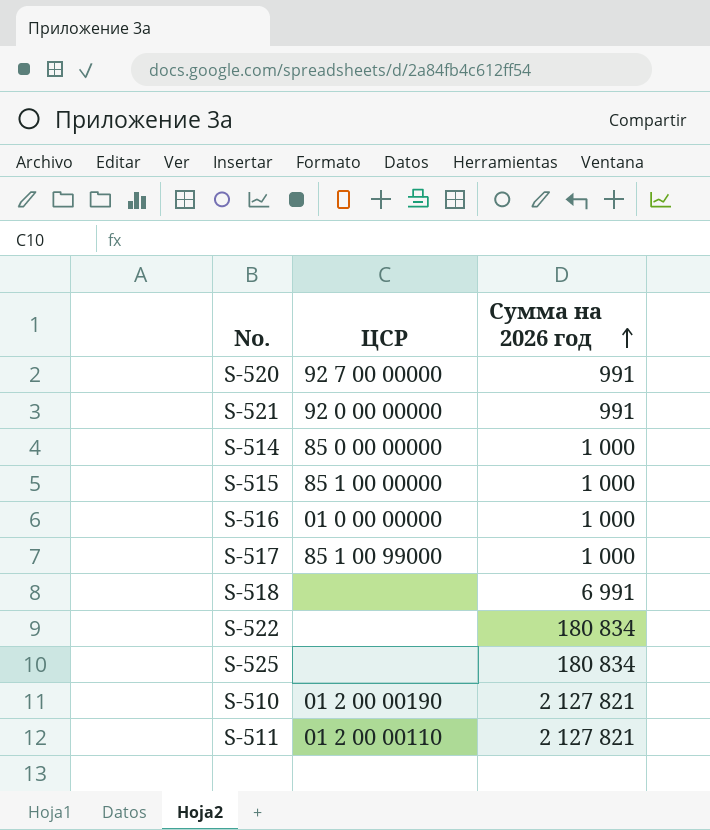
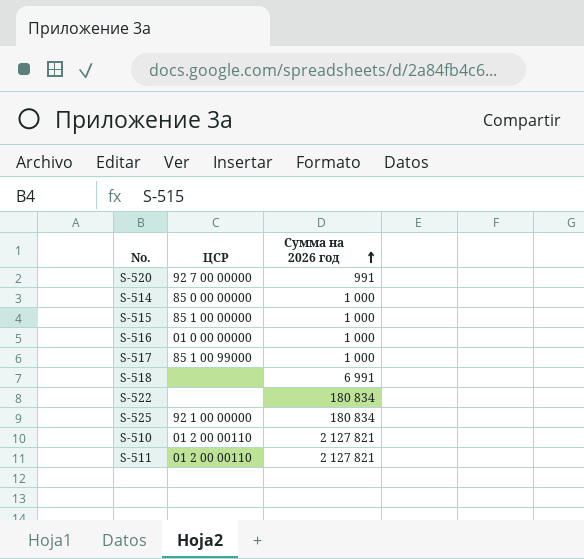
row S-521: 92 0 00 00000 | 991 -> none
S-525 | ЦСР: none -> 92 1 00 00000
S-510 | ЦСР: 01 2 00 00190 -> 01 2 00 00110

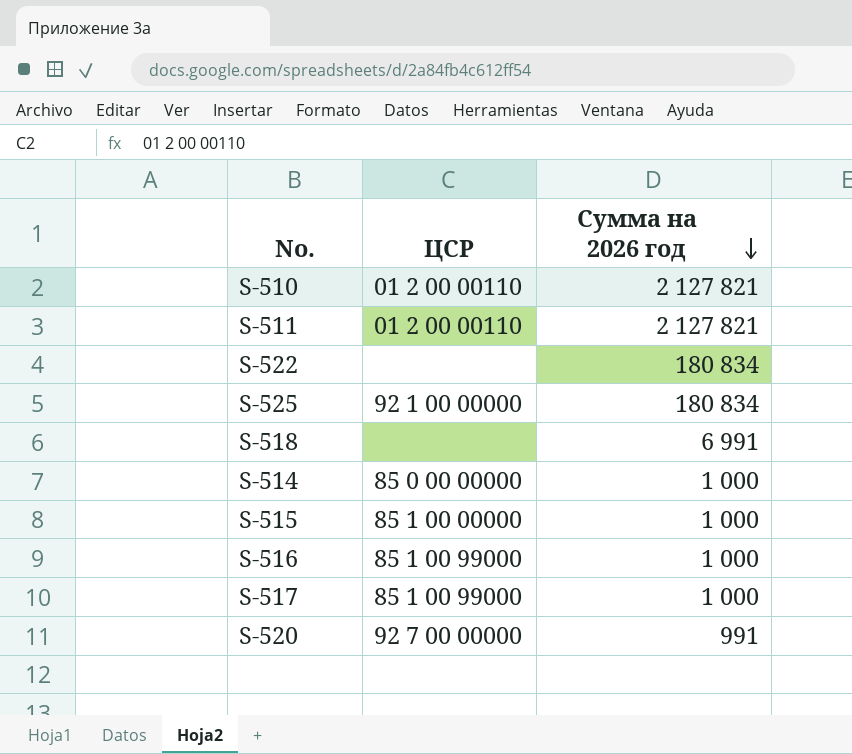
row order: Сумма на 2026 год ascending -> Сумма на 2026 год descending
S-516 | ЦСР: 01 0 00 00000 -> 85 1 00 99000

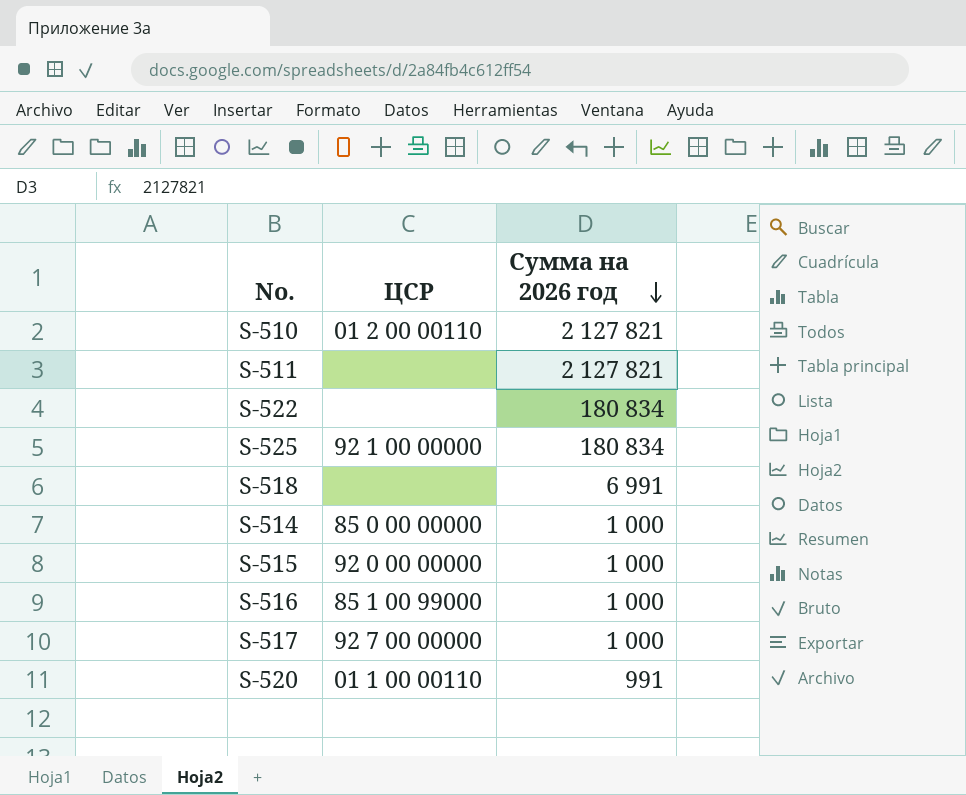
S-511 | ЦСР: 01 2 00 00110 -> none
S-515 | ЦСР: 85 1 00 00000 -> 92 0 00 00000
S-517 | ЦСР: 85 1 00 99000 -> 92 7 00 00000
S-520 | ЦСР: 92 7 00 00000 -> 01 1 00 00110

